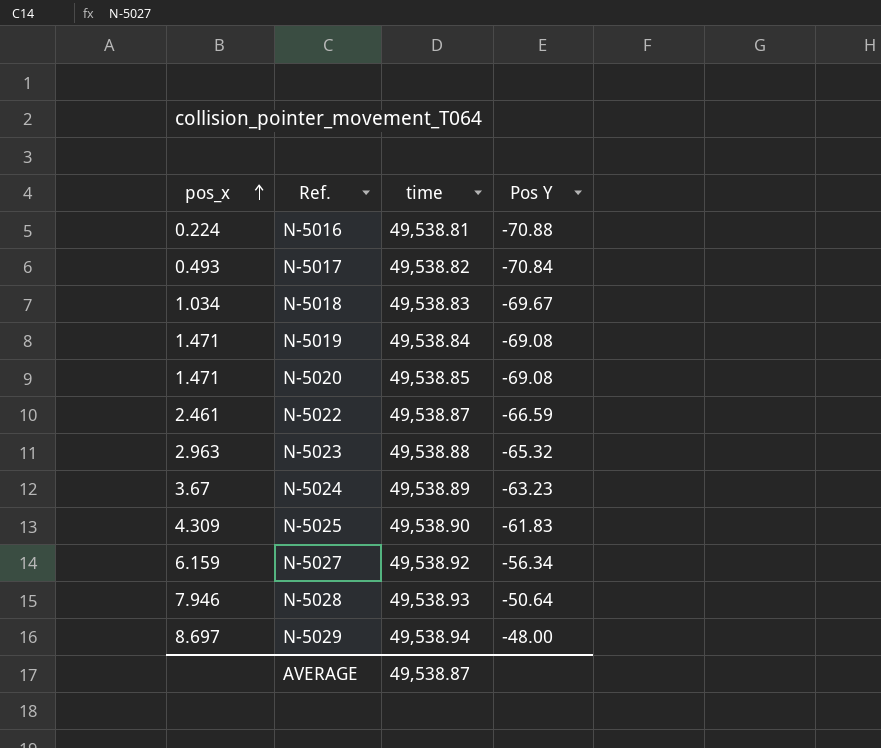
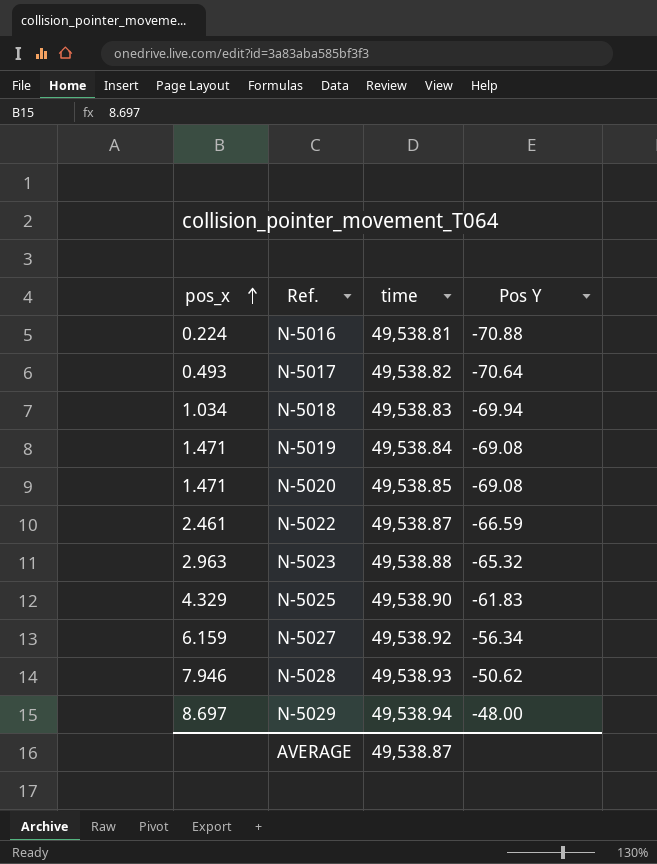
row N-5024: 3.67 | 49,538.89 | -63.23 -> none
N-5017 | Pos Y: -70.84 -> -70.64
N-5018 | Pos Y: -69.67 -> -69.94
N-5025 | pos_x: 4.309 -> 4.329
N-5028 | Pos Y: -50.64 -> -50.62

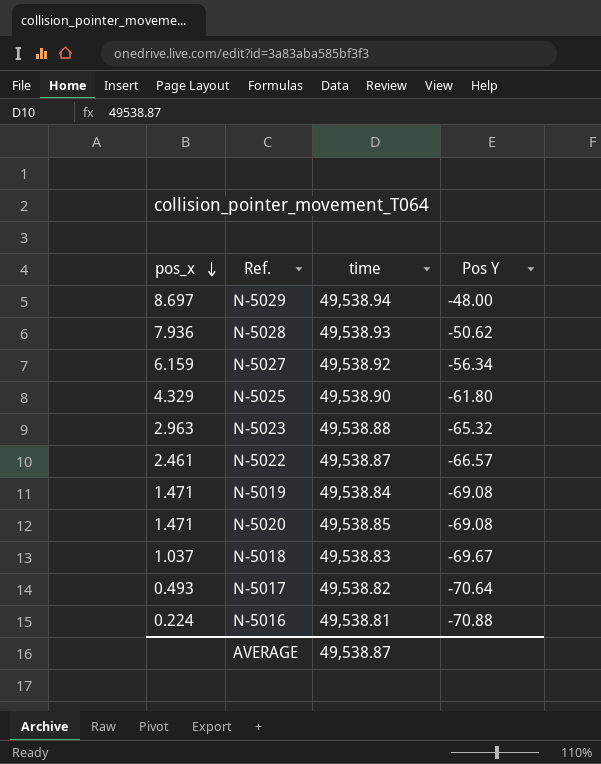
row order: pos_x ascending -> pos_x descending
N-5028 | pos_x: 7.946 -> 7.936
N-5025 | Pos Y: -61.83 -> -61.80
N-5022 | Pos Y: -66.59 -> -66.57
N-5018 | pos_x: 1.034 -> 1.037
N-5018 | Pos Y: -69.94 -> -69.67

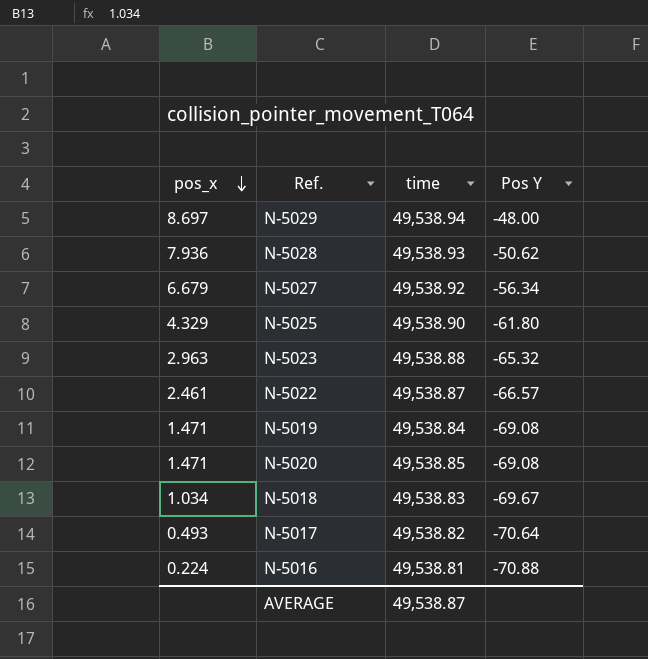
N-5027 | pos_x: 6.159 -> 6.679
N-5018 | pos_x: 1.037 -> 1.034

